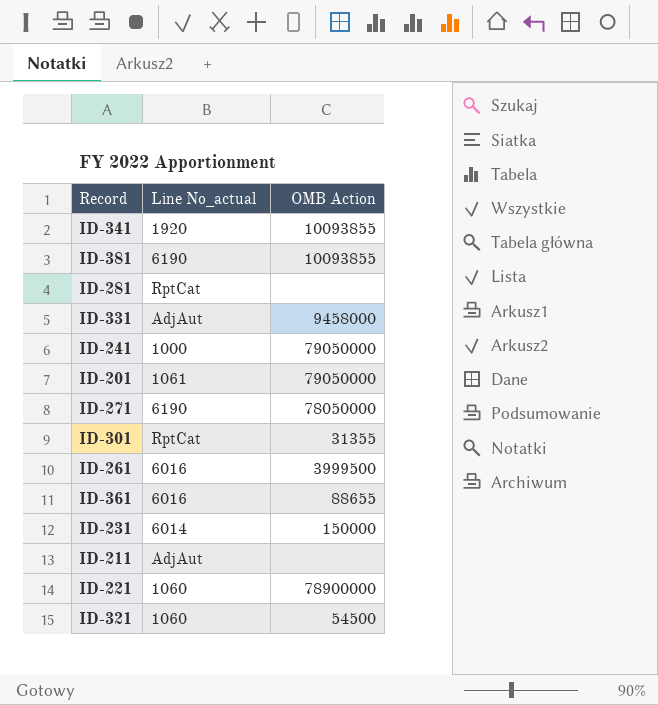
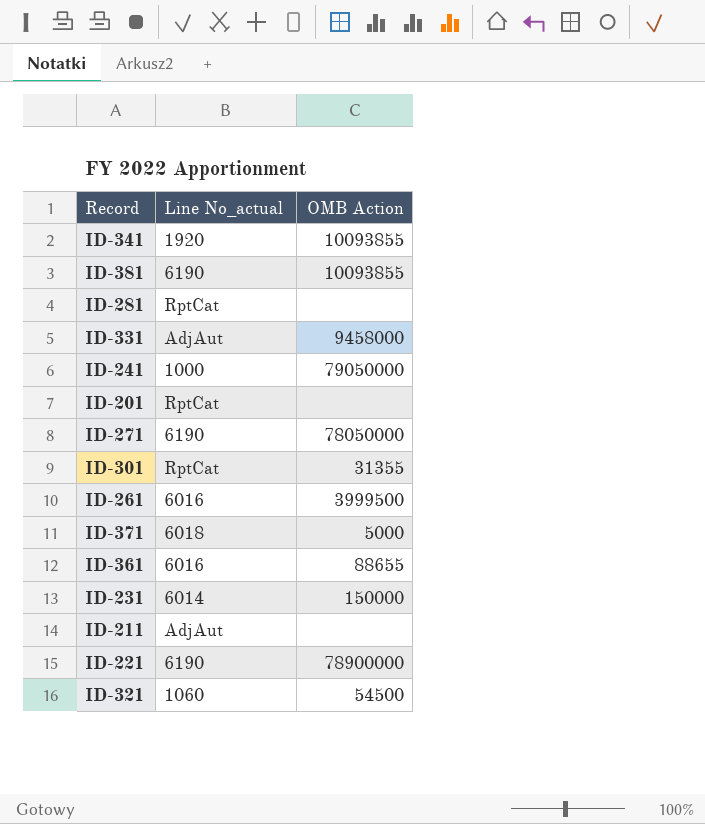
ID-201 | Line No_actual: 1061 -> RptCat
ID-201 | OMB Action: 79050000 -> none
row ID-371: none -> 6018 | 5000
ID-221 | Line No_actual: 1060 -> 6190

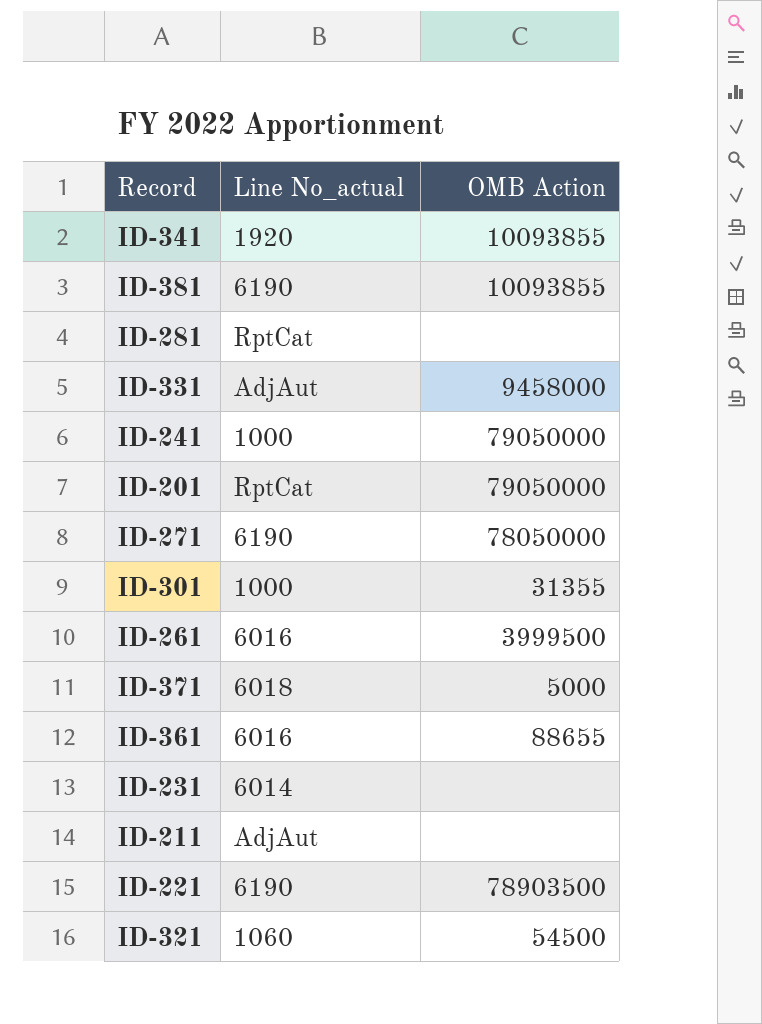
ID-201 | OMB Action: none -> 79050000
ID-301 | Line No_actual: RptCat -> 1000
ID-231 | OMB Action: 150000 -> none
ID-221 | OMB Action: 78900000 -> 78903500

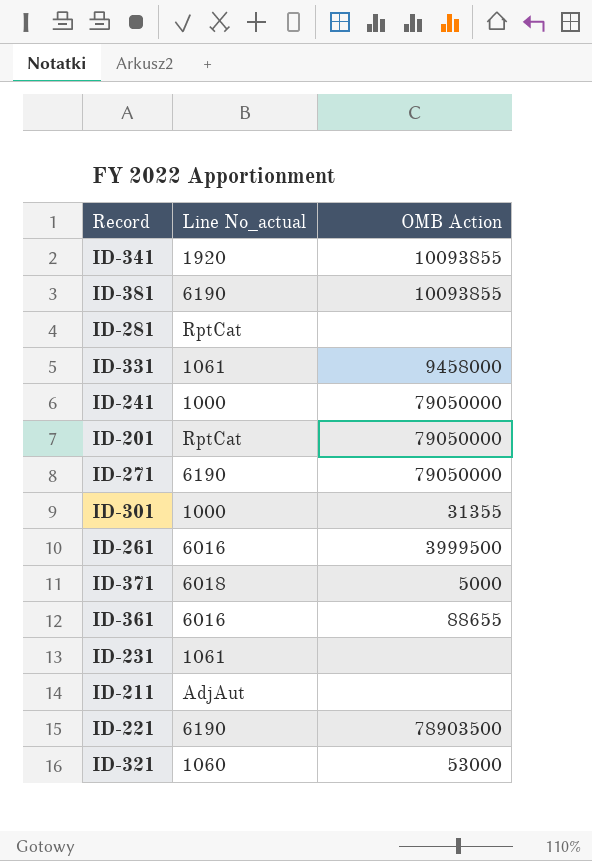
ID-331 | Line No_actual: AdjAut -> 1061
ID-271 | OMB Action: 78050000 -> 79050000
ID-231 | Line No_actual: 6014 -> 1061
ID-321 | OMB Action: 54500 -> 53000

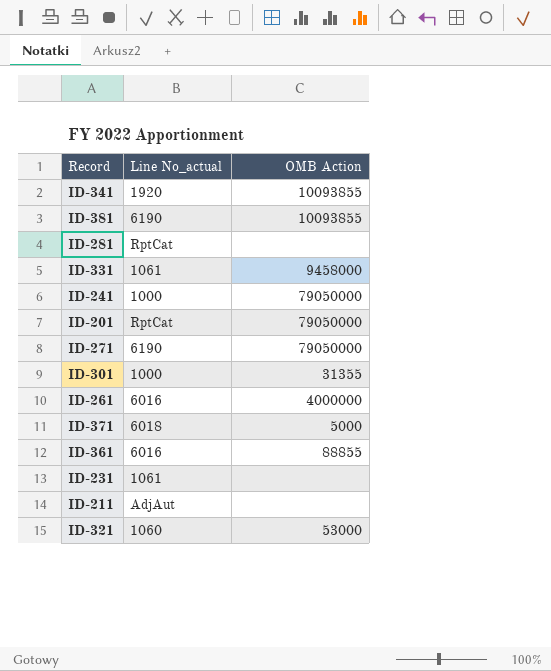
row ID-221: 6190 | 78903500 -> none
ID-261 | OMB Action: 3999500 -> 4000000
ID-361 | OMB Action: 88655 -> 88855

